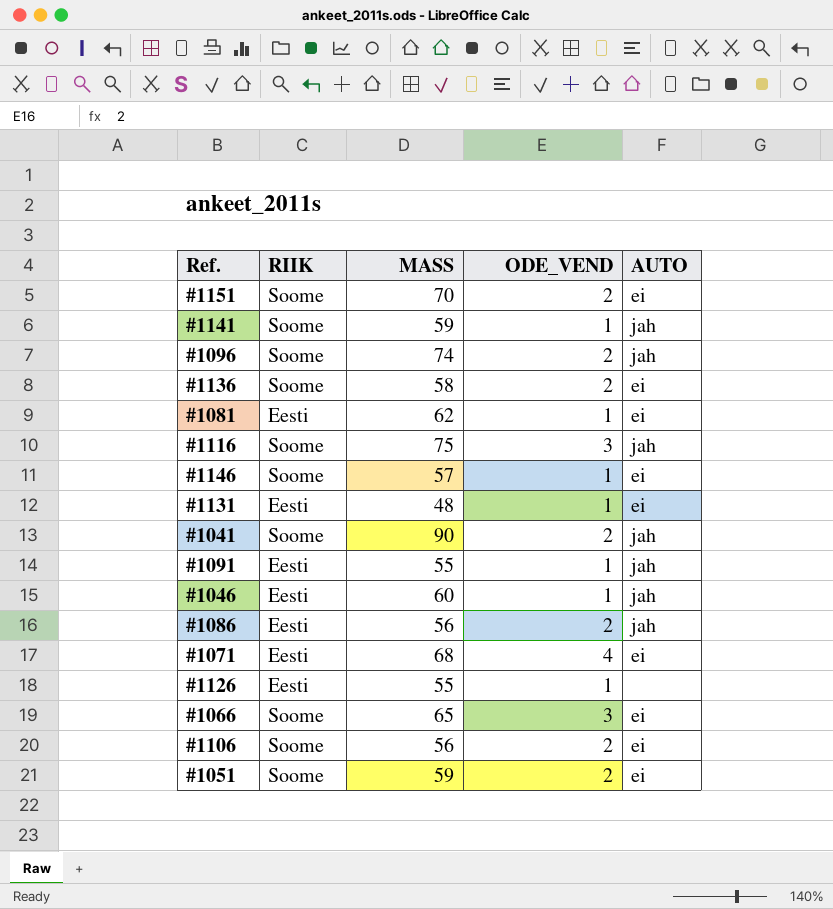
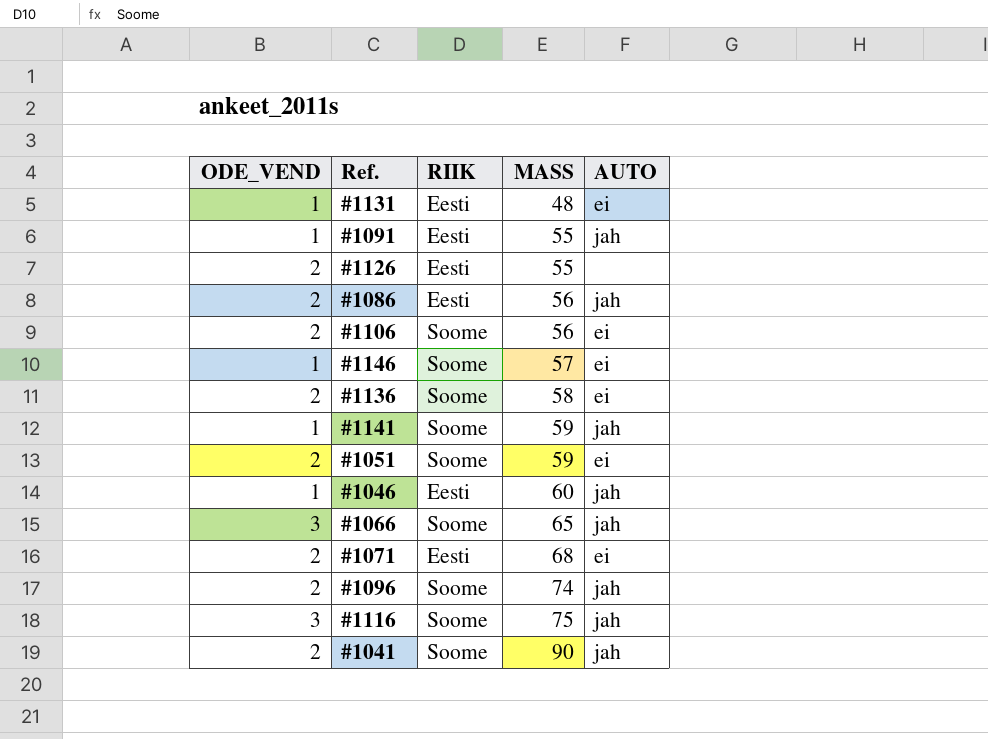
row order: none -> MASS ascending
column ODE_VEND | position: 4 -> 1
row #1151: Soome | 70 | 2 | ei -> none
row #1081: Eesti | 62 | 1 | ei -> none
#1126 | ODE_VEND: 1 -> 2
#1066 | AUTO: ei -> jah
#1071 | ODE_VEND: 4 -> 2

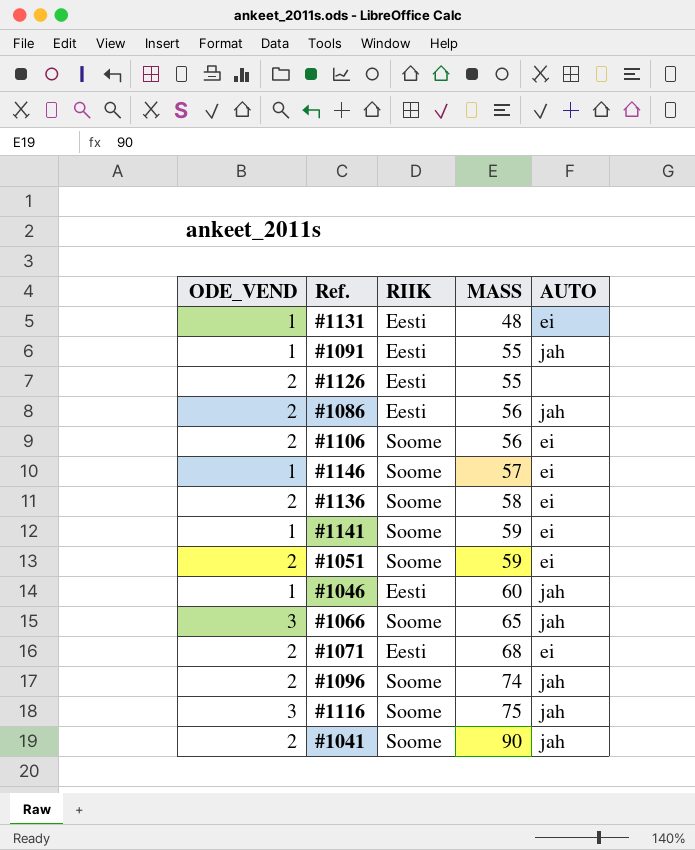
#1141 | AUTO: jah -> ei

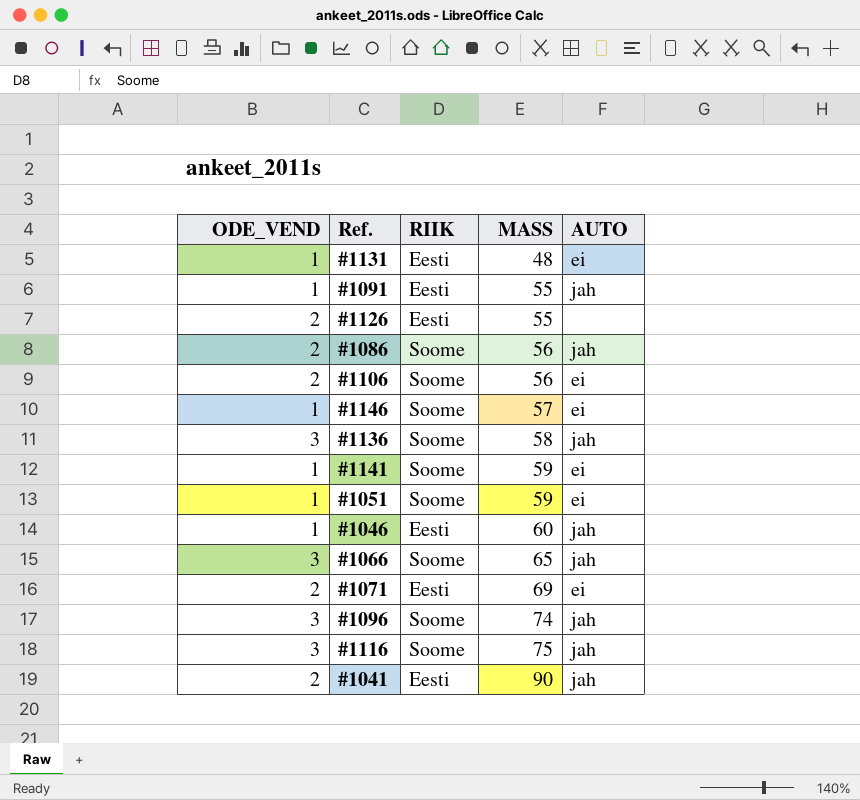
#1086 | RIIK: Eesti -> Soome
#1136 | ODE_VEND: 2 -> 3
#1136 | AUTO: ei -> jah
#1051 | ODE_VEND: 2 -> 1
#1071 | MASS: 68 -> 69
#1096 | ODE_VEND: 2 -> 3
#1041 | RIIK: Soome -> Eesti

